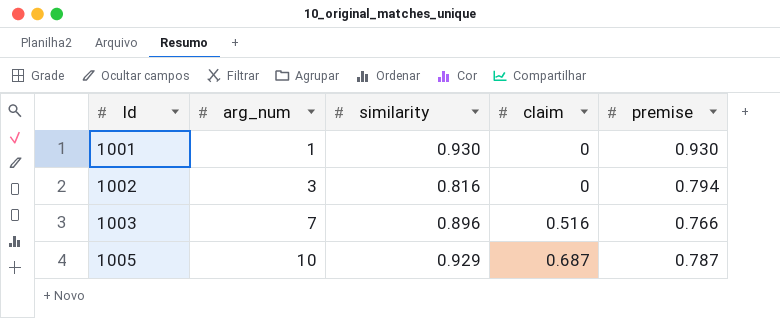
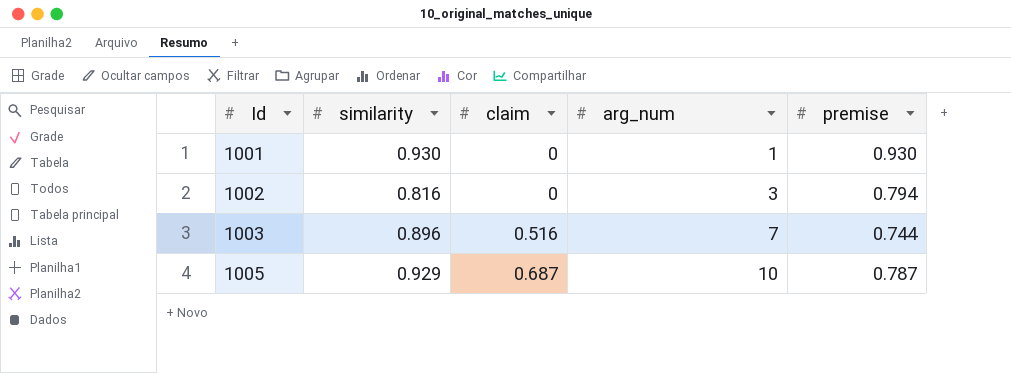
column arg_num | position: 2 -> 4
1003 | premise: 0.766 -> 0.744

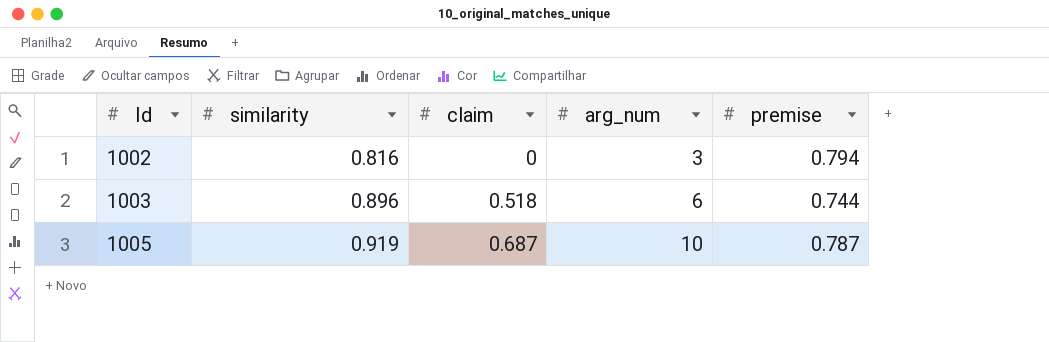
row 1001: 0.930 | 0 | 1 | 0.930 -> none
1003 | claim: 0.516 -> 0.518
1003 | arg_num: 7 -> 6
1005 | similarity: 0.929 -> 0.919

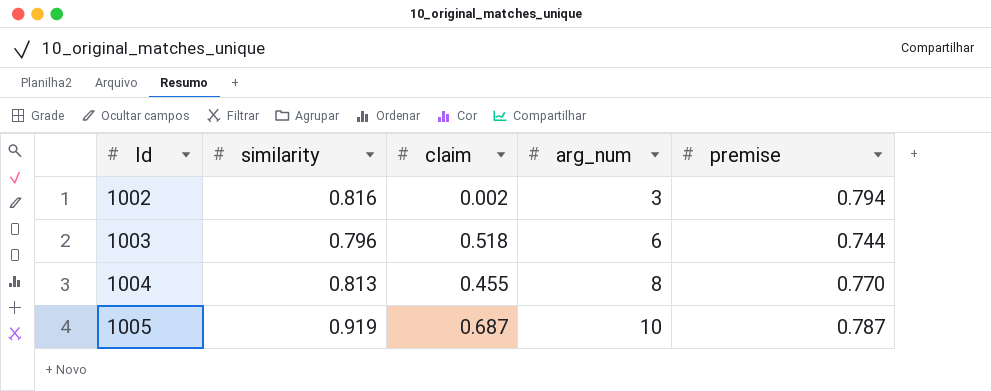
1002 | claim: 0 -> 0.002
1003 | similarity: 0.896 -> 0.796
row 1004: none -> 0.813 | 0.455 | 8 | 0.770

